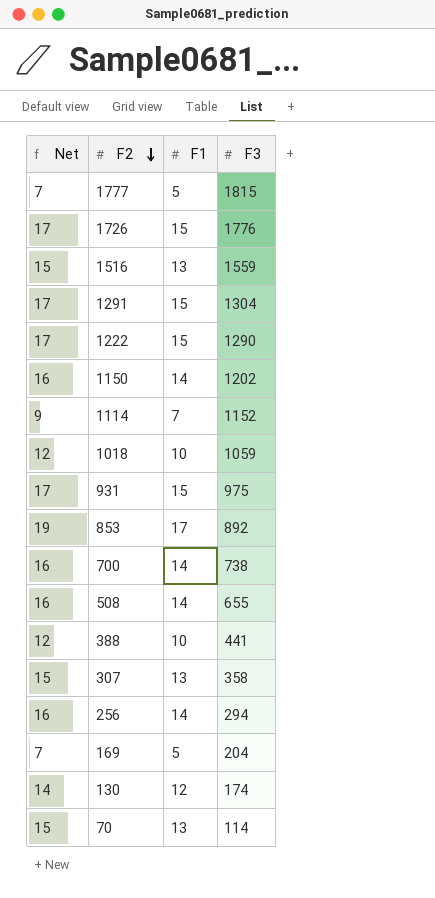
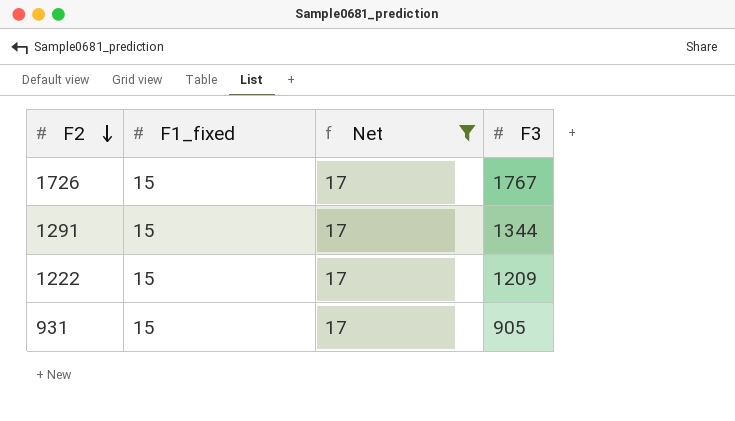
filter: none -> Net = 17
column name: F1 -> F1_fixed
column Net | position: 1 -> 3
1726 | F3: 1776 -> 1767
1291 | F3: 1304 -> 1344
1222 | F3: 1290 -> 1209
931 | F3: 975 -> 905

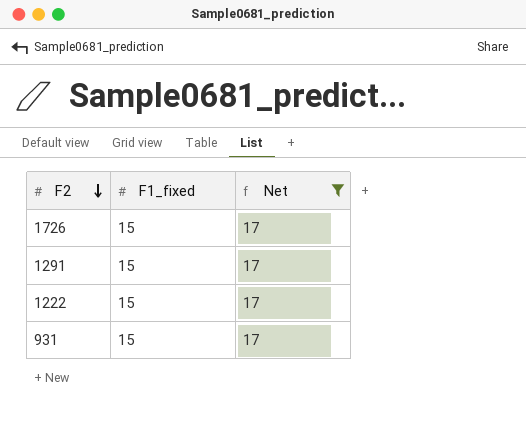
column F3 | position: 4 -> none

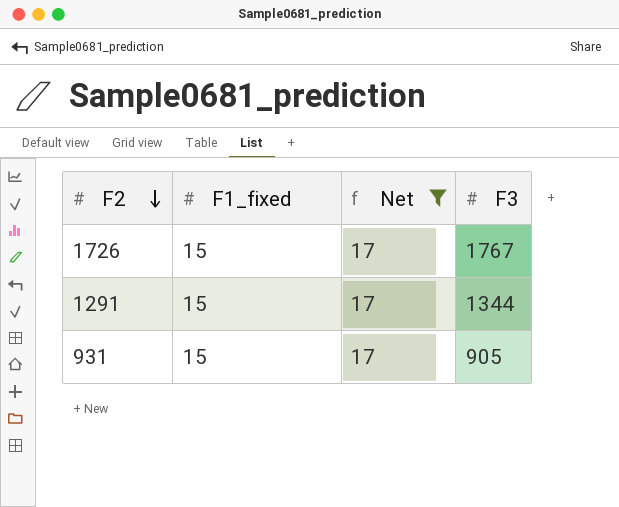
column F3 | position: none -> 4
row 1222: 15 | 17 -> none

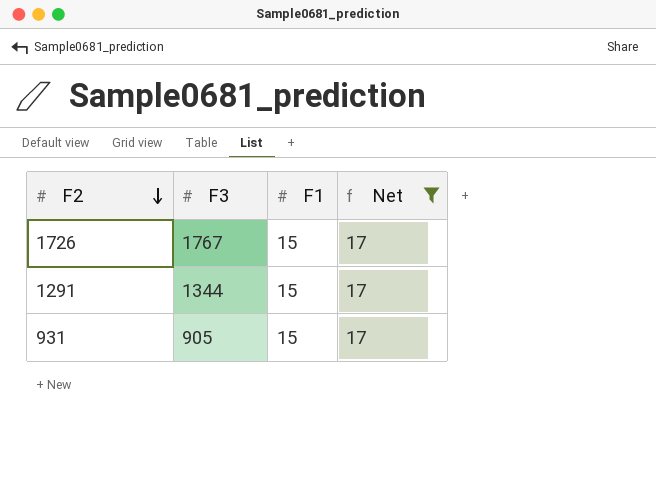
column F3 | position: 4 -> 2
column name: F1_fixed -> F1

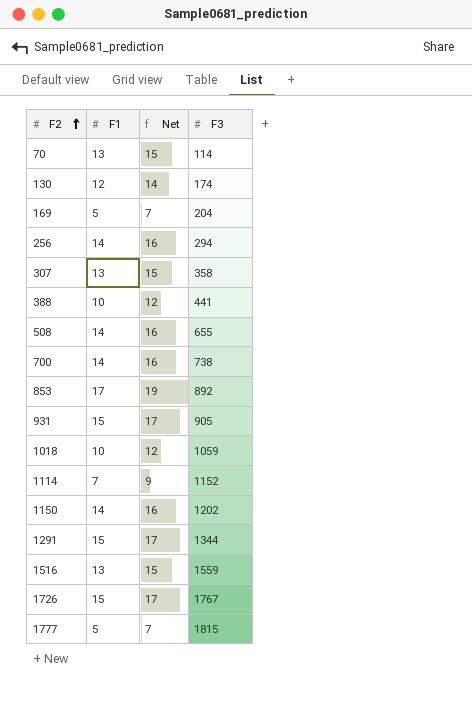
filter: Net = 17 -> none
row order: F2 descending -> F2 ascending
column F3 | position: 2 -> 4

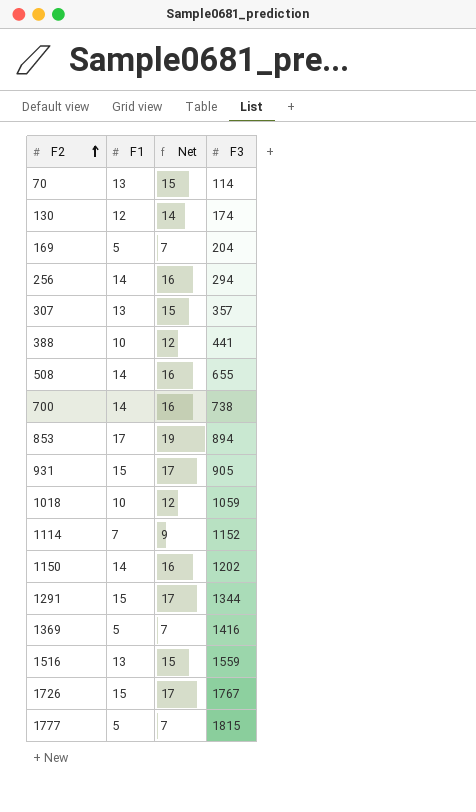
307 | F3: 358 -> 357
853 | F3: 892 -> 894
row 1369: none -> 5 | 7 | 1416

